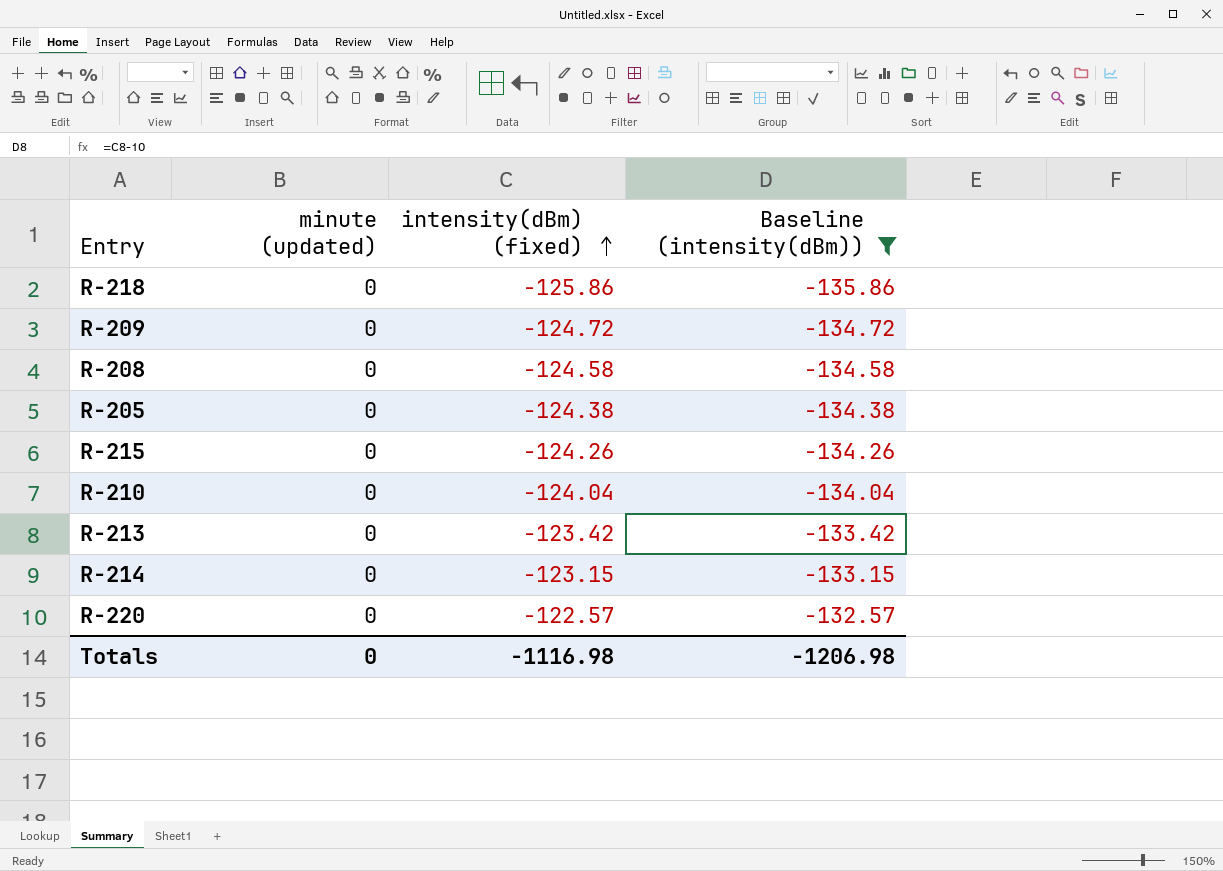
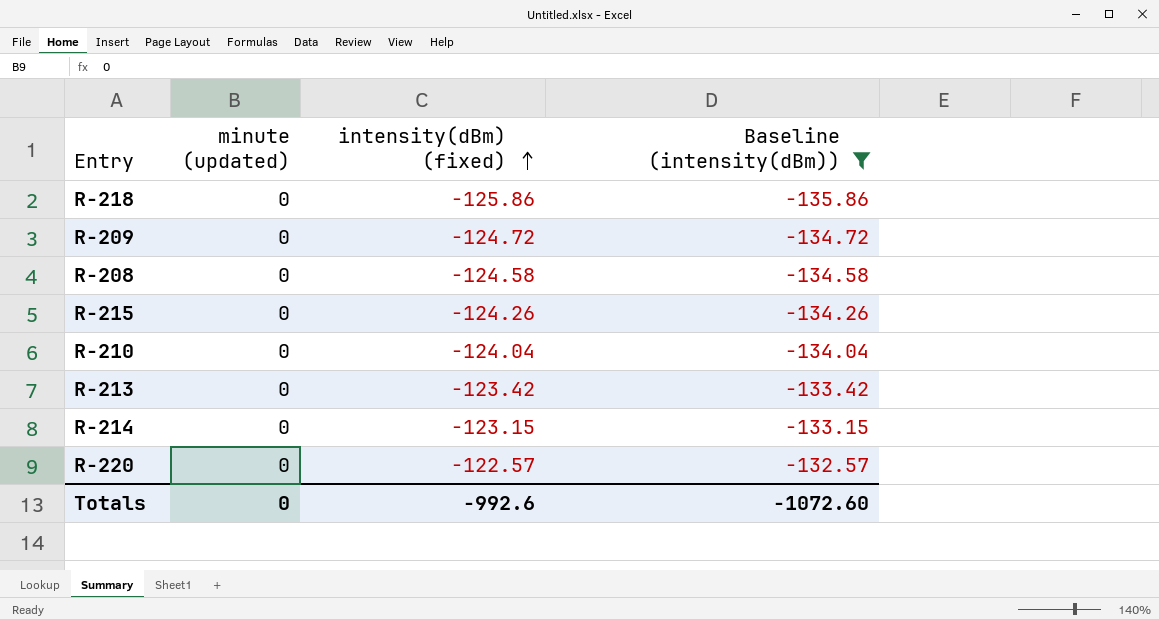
row R-205: 0 | -124.38 | -134.38 -> none
Totals | intensity(dBm) (fixed): -1116.98 -> -992.6
Totals | Baseline (intensity(dBm)): -1206.98 -> -1072.60

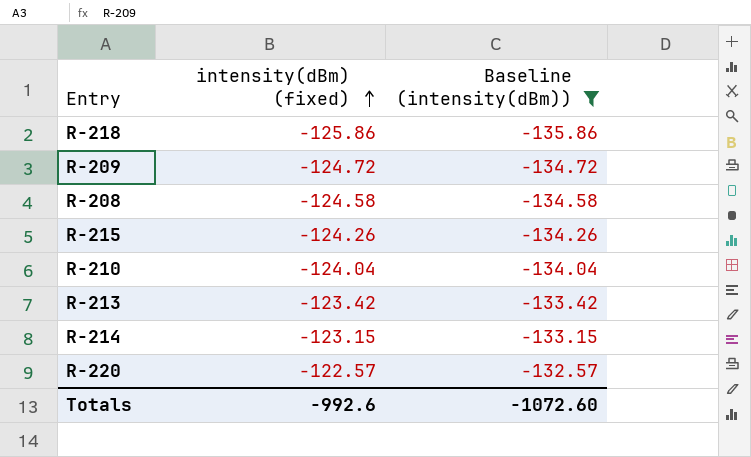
column minute (updated) | position: 2 -> none

